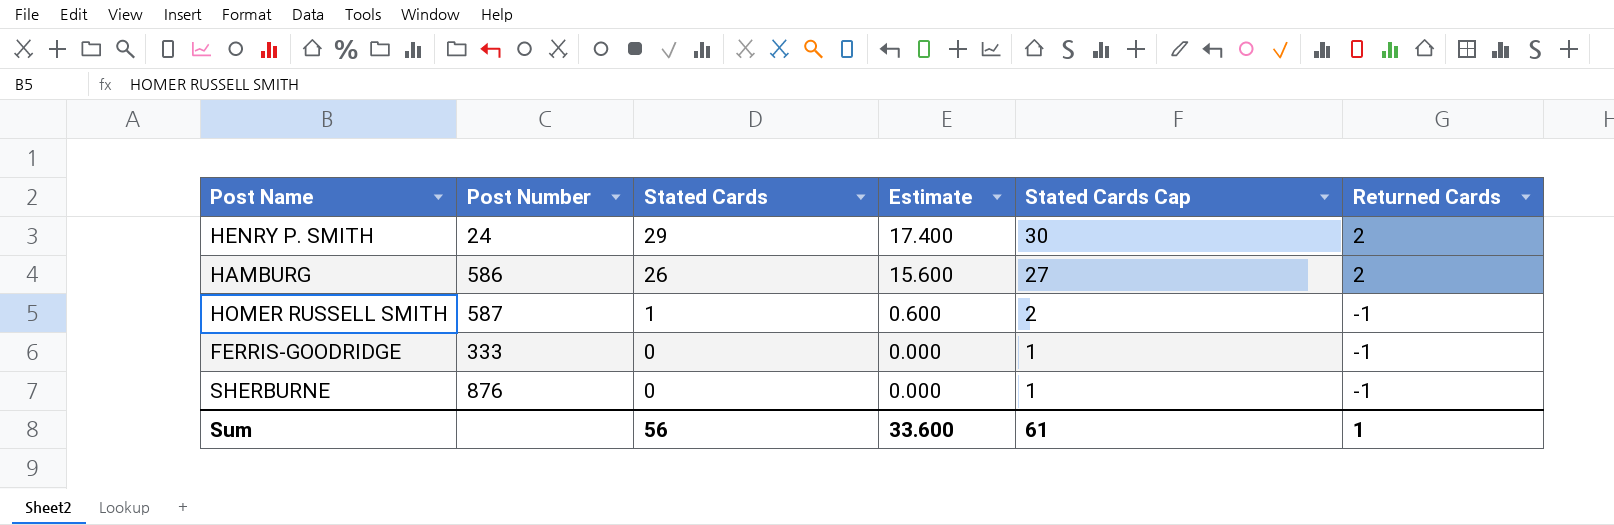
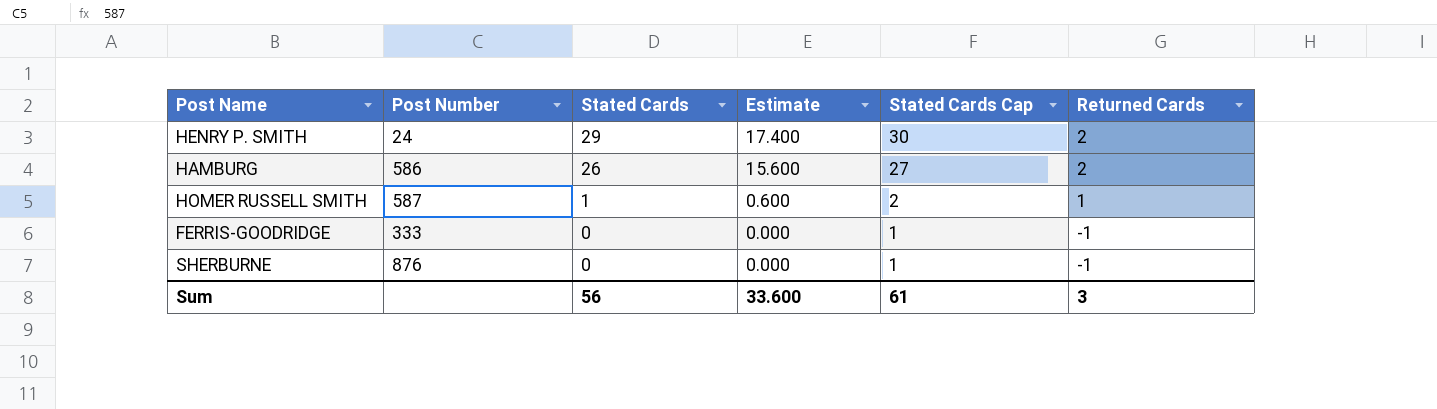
HOMER RUSSELL SMITH | Returned Cards: -1 -> 1
Sum | Returned Cards: 1 -> 3

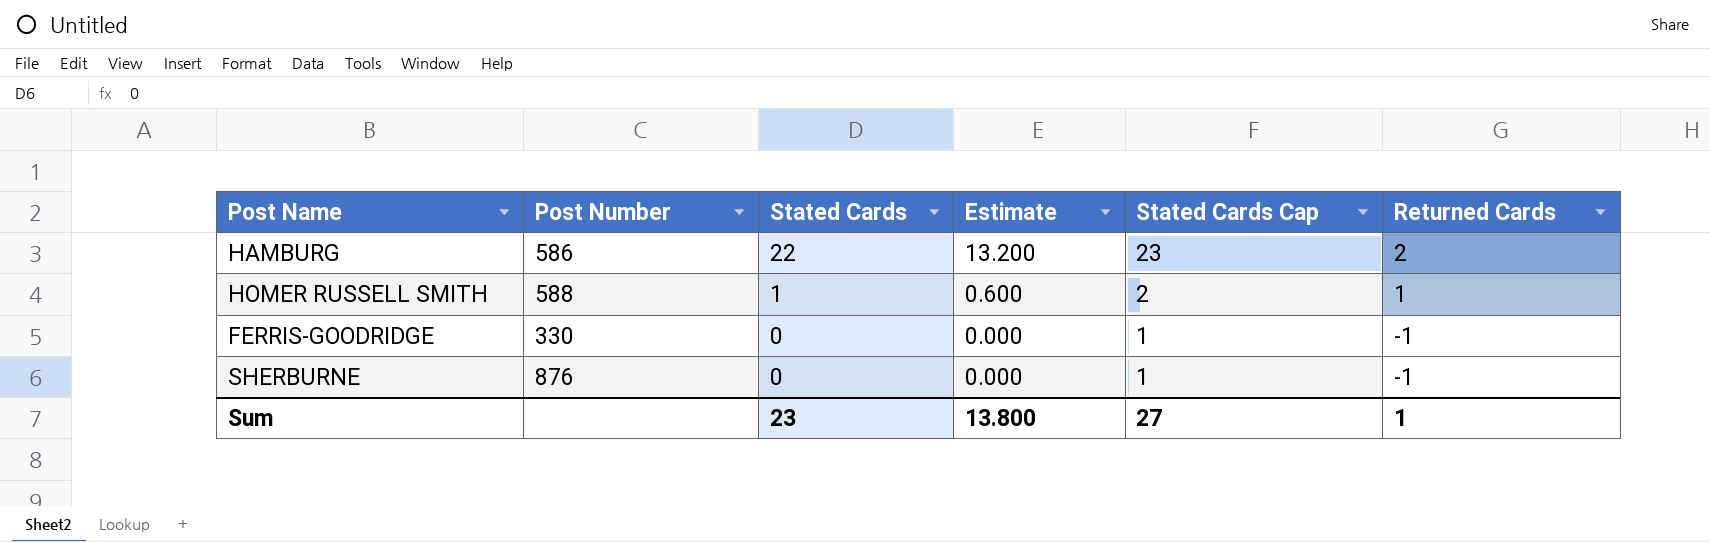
row HENRY P. SMITH: 24 | 29 | 17.400 | 30 | 2 -> none
HAMBURG | Stated Cards: 26 -> 22
HAMBURG | Estimate: 15.600 -> 13.200
HAMBURG | Stated Cards Cap: 27 -> 23
HOMER RUSSELL SMITH | Post Number: 587 -> 588
FERRIS-GOODRIDGE | Post Number: 333 -> 330
Sum | Stated Cards: 56 -> 23
Sum | Estimate: 33.600 -> 13.800
Sum | Stated Cards Cap: 61 -> 27
Sum | Returned Cards: 3 -> 1

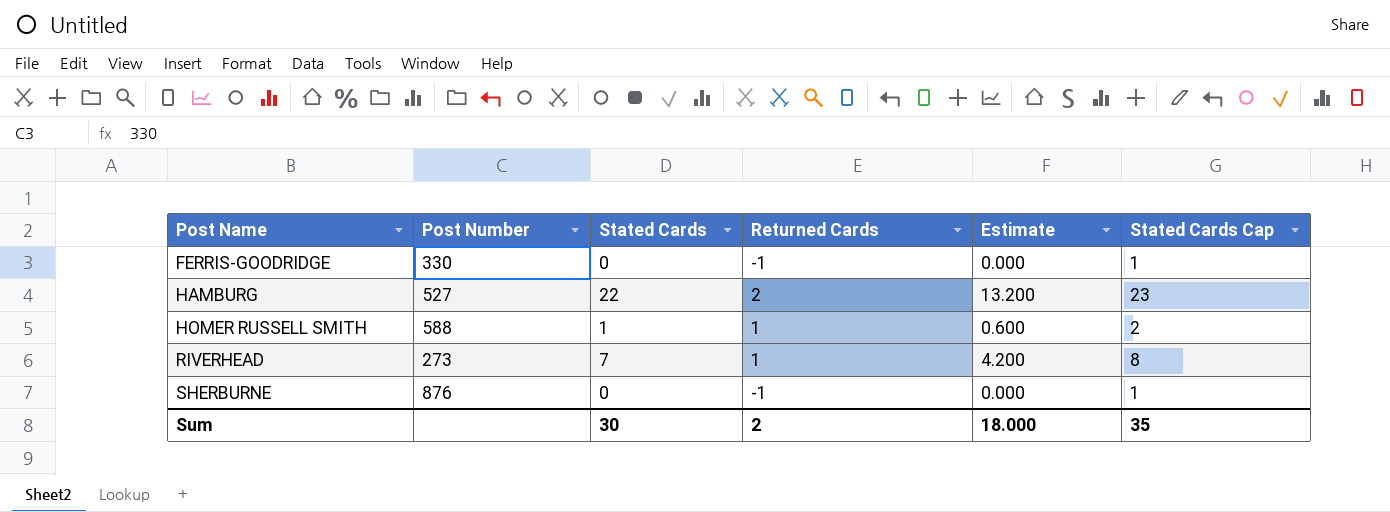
row order: Stated Cards descending -> Post Name ascending
column Returned Cards | position: 6 -> 4
HAMBURG | Post Number: 586 -> 527
row RIVERHEAD: none -> 273 | 7 | 1 | 4.200 | 8
Sum | Stated Cards: 23 -> 30
Sum | Returned Cards: 1 -> 2
Sum | Estimate: 13.800 -> 18.000
Sum | Stated Cards Cap: 27 -> 35

